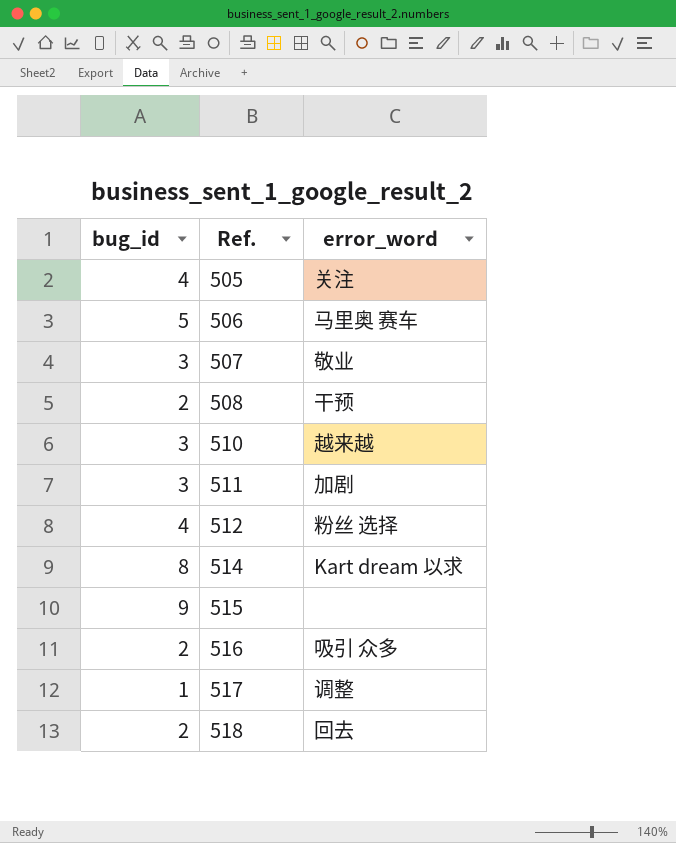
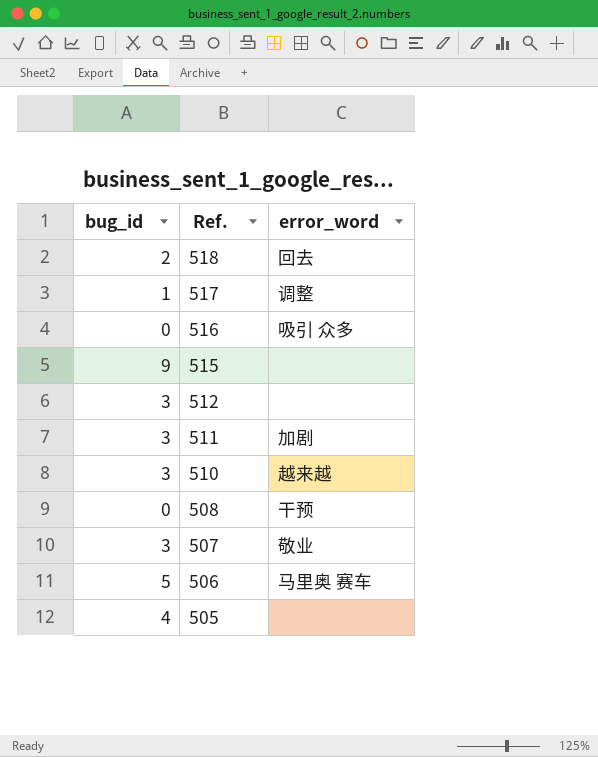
row order: Ref. ascending -> Ref. descending
row 514: 8 | Kart dream 以求 -> none
516 | bug_id: 2 -> 0
512 | bug_id: 4 -> 3
512 | error_word: 粉丝 选择 -> none
508 | bug_id: 2 -> 0
505 | error_word: 关注 -> none

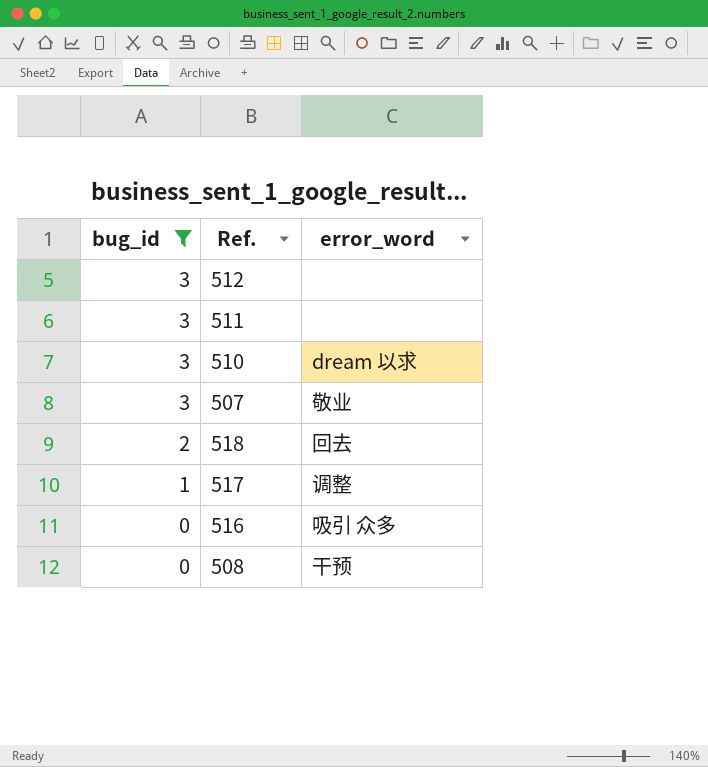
filter: none -> bug_id <= 3
row order: Ref. descending -> bug_id descending
511 | error_word: 加剧 -> none
510 | error_word: 越来越 -> dream 以求

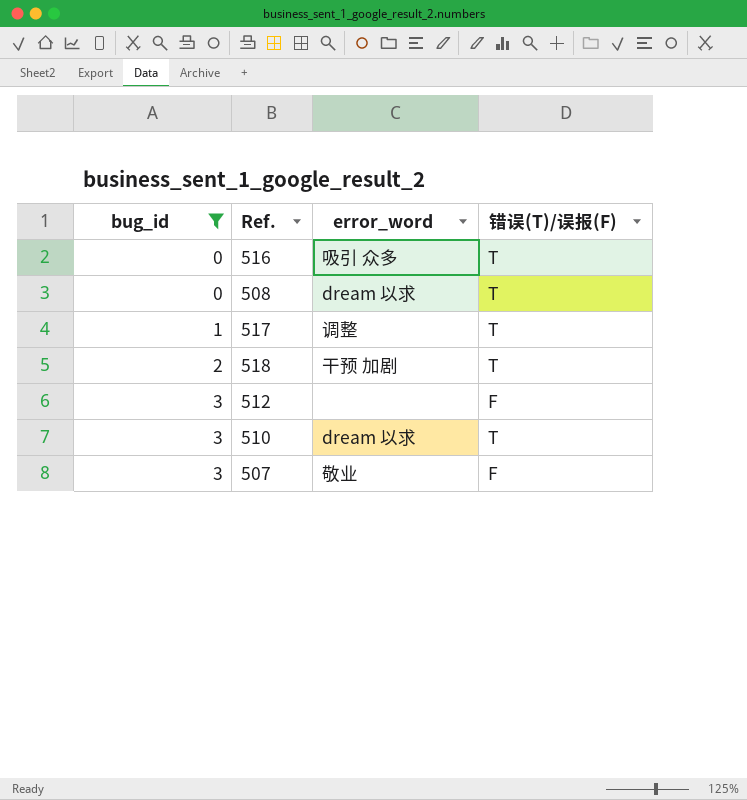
row order: bug_id descending -> bug_id ascending
column 错误(T)/误报(F) | position: none -> 4
row 511: 3 | none -> none
508 | error_word: 干预 -> dream 以求
518 | error_word: 回去 -> 干预 加剧

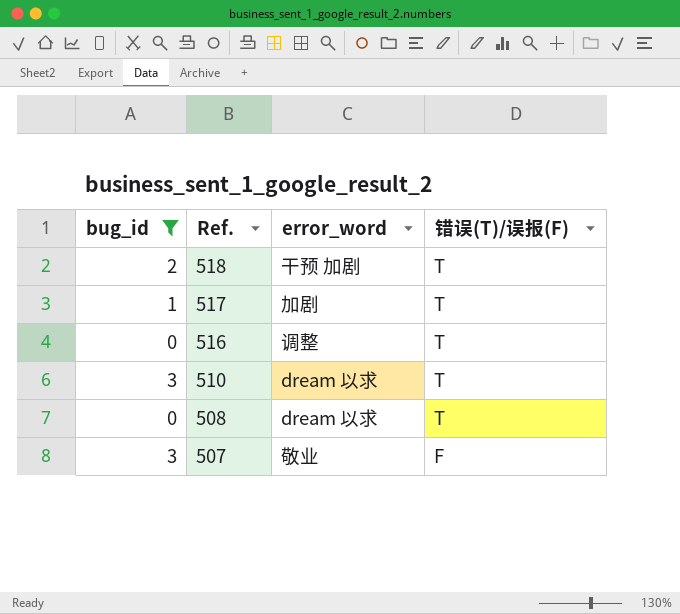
row order: bug_id ascending -> Ref. descending
row 512: 3 | none | F -> none
517 | error_word: 调整 -> 加剧
516 | error_word: 吸引 众多 -> 调整

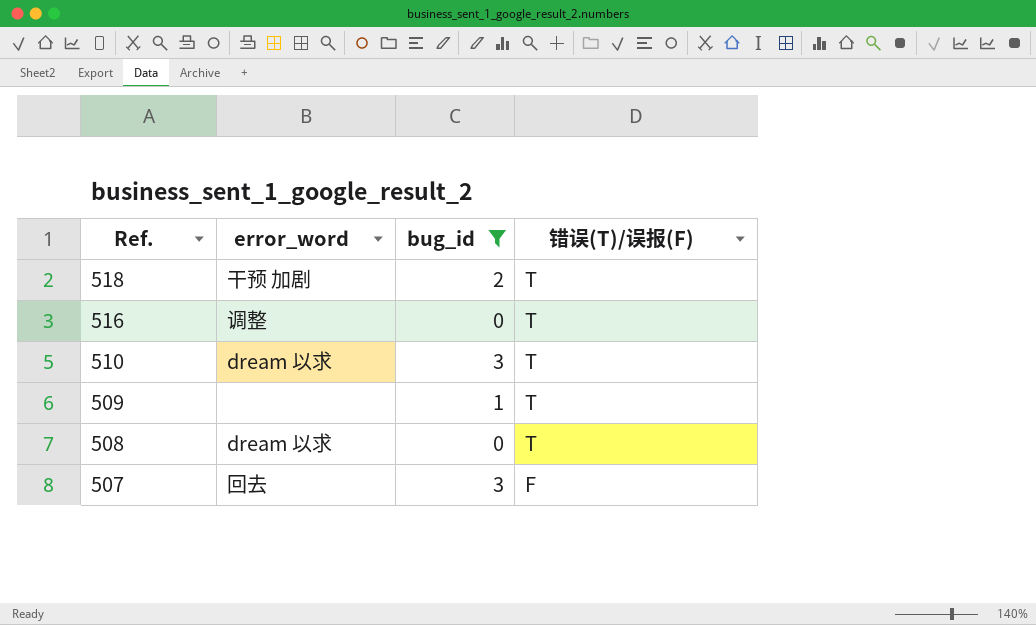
column bug_id | position: 1 -> 3
row 517: 1 | 加剧 | T -> none
row 509: none -> none | 1 | T
507 | error_word: 敬业 -> 回去

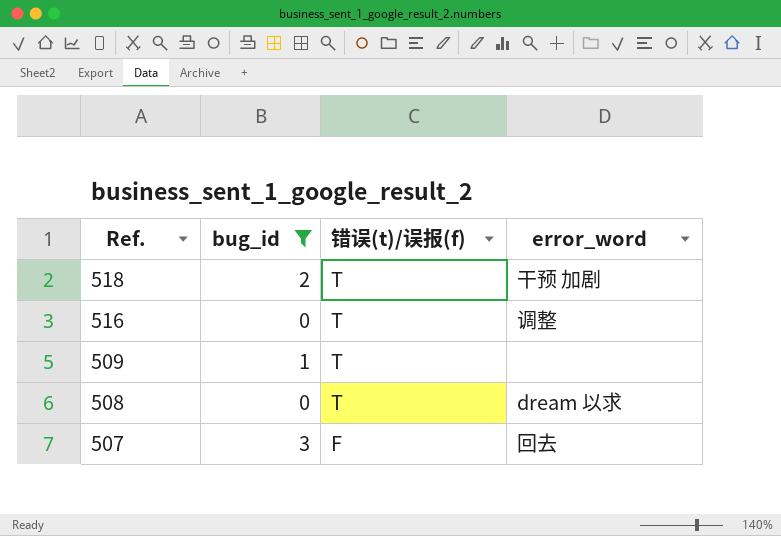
column name: 错误(T)/误报(F) -> 错误(t)/误报(f)
column error_word | position: 2 -> 4
row 510: dream 以求 | 3 | T -> none

